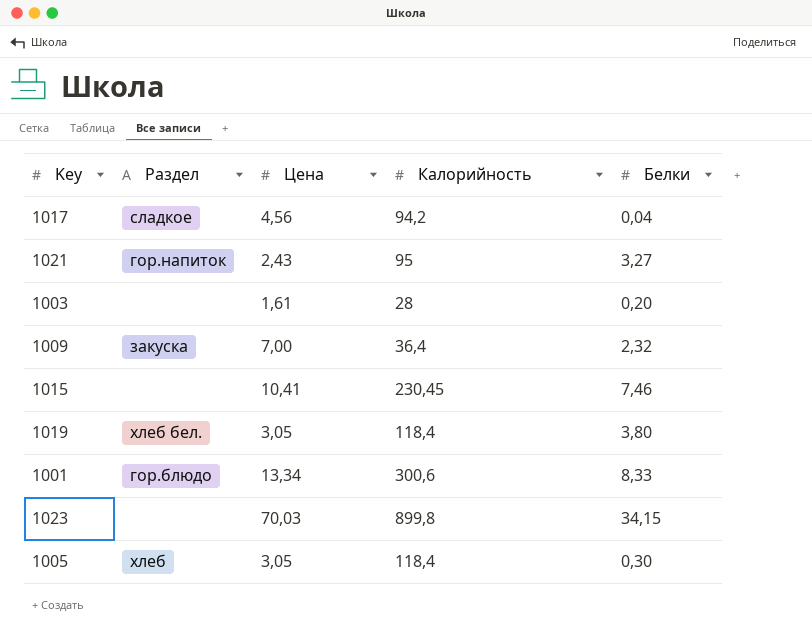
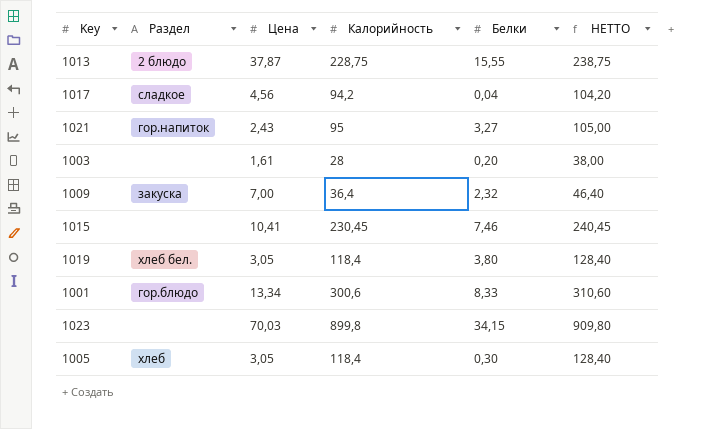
column НЕТТО | formula: none -> [Калорийность] + 10
row 1013: none -> 2 блюдо | 37,87 | 228,75 | 15,55 | 238,75

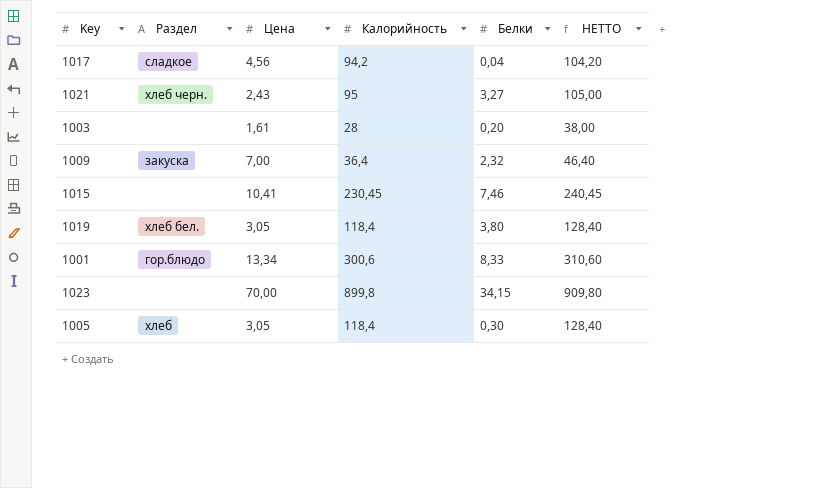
row 1013: 2 блюдо | 37,87 | 228,75 | 15,55 | 238,75 -> none
1021 | Раздел: гор.напиток -> хлеб черн.
1023 | Цена: 70,03 -> 70,00

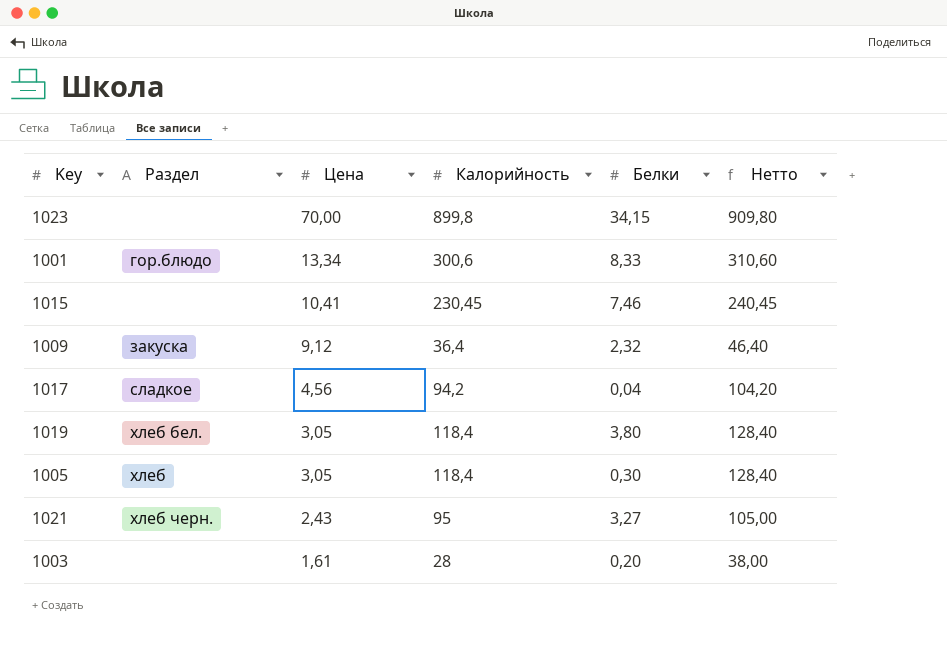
row order: none -> Цена descending
column name: НЕТТО -> Нетто
1009 | Цена: 7,00 -> 9,12

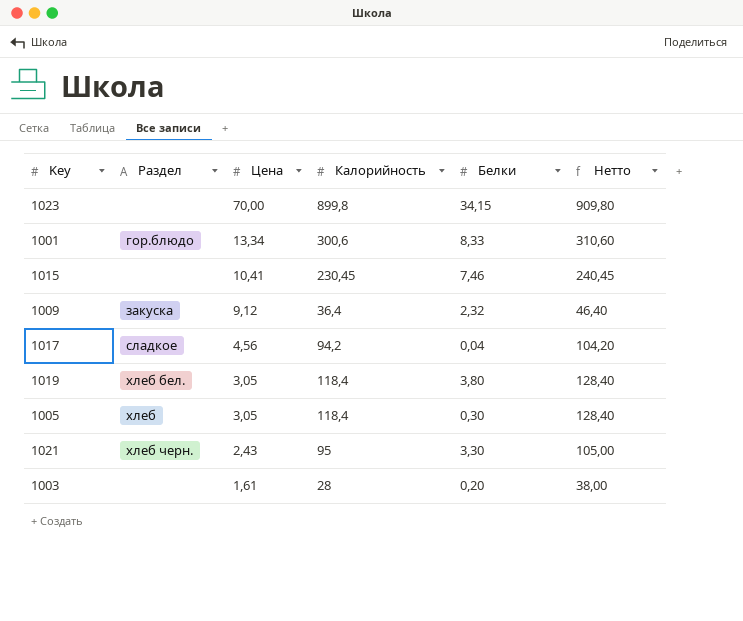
1021 | Белки: 3,27 -> 3,30

